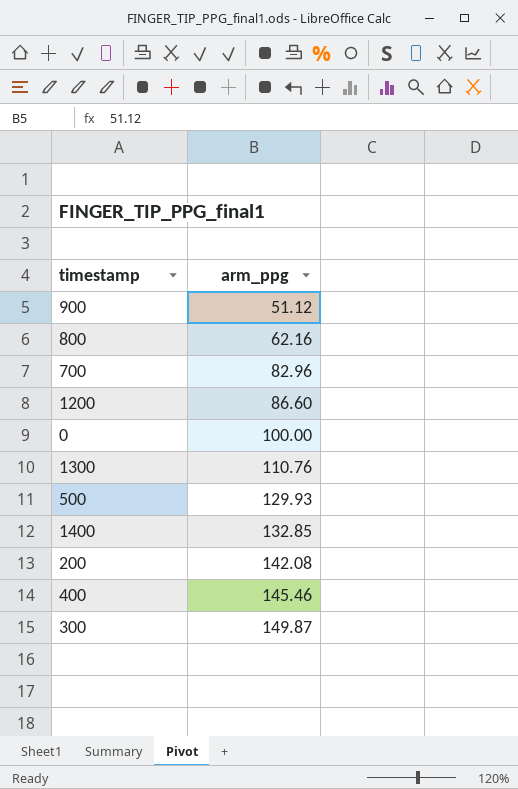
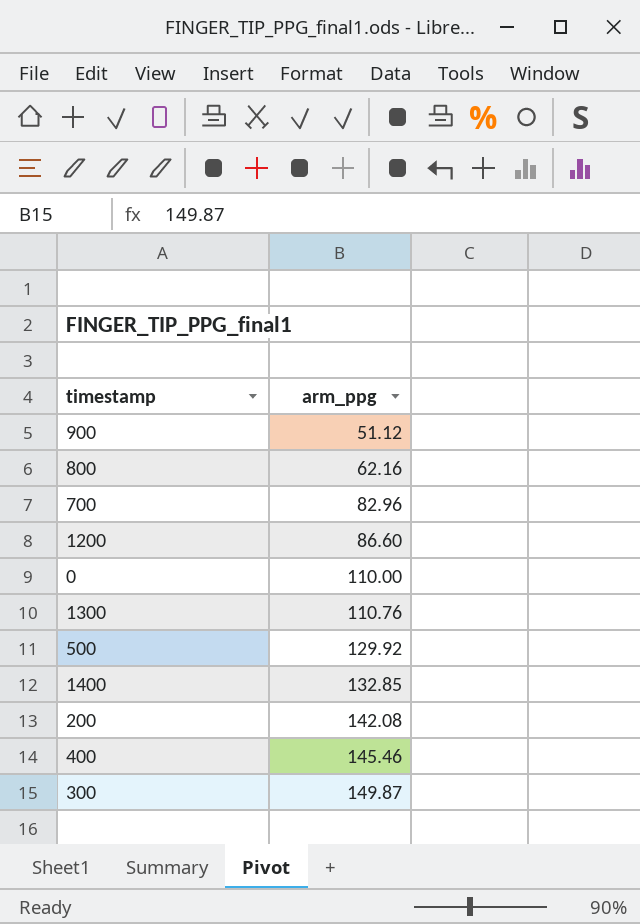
0 | arm_ppg: 100.00 -> 110.00
500 | arm_ppg: 129.93 -> 129.92

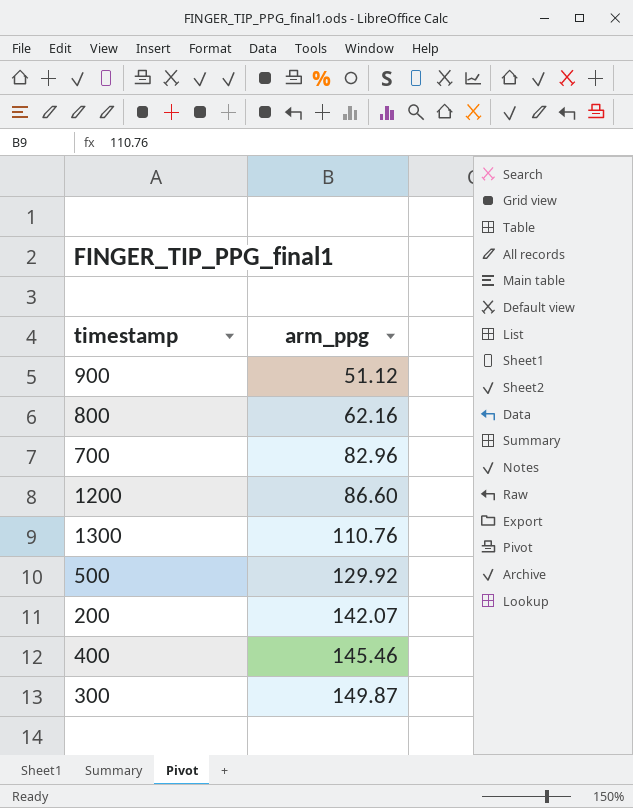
row 0: 110.00 -> none
row 1400: 132.85 -> none
200 | arm_ppg: 142.08 -> 142.07

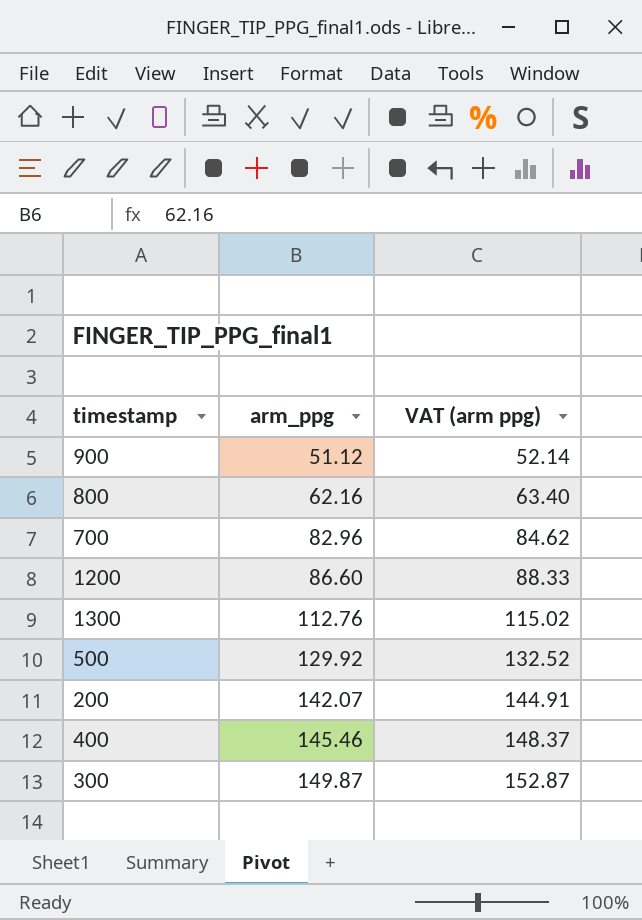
column VAT (arm ppg) | formula: none -> [arm_ppg] * 1.02
1300 | arm_ppg: 110.76 -> 112.76

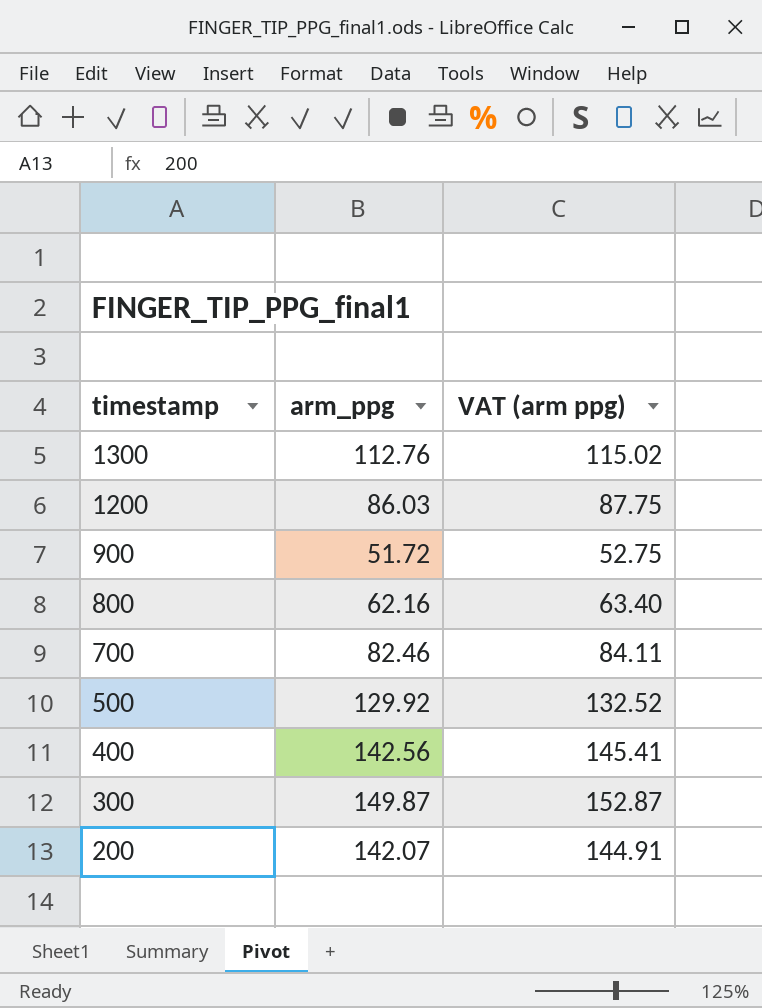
row order: arm_ppg ascending -> timestamp descending
1200 | arm_ppg: 86.60 -> 86.03
1200 | VAT (arm ppg): 88.33 -> 87.75
900 | arm_ppg: 51.12 -> 51.72
900 | VAT (arm ppg): 52.14 -> 52.75
700 | arm_ppg: 82.96 -> 82.46
700 | VAT (arm ppg): 84.62 -> 84.11
400 | arm_ppg: 145.46 -> 142.56
400 | VAT (arm ppg): 148.37 -> 145.41

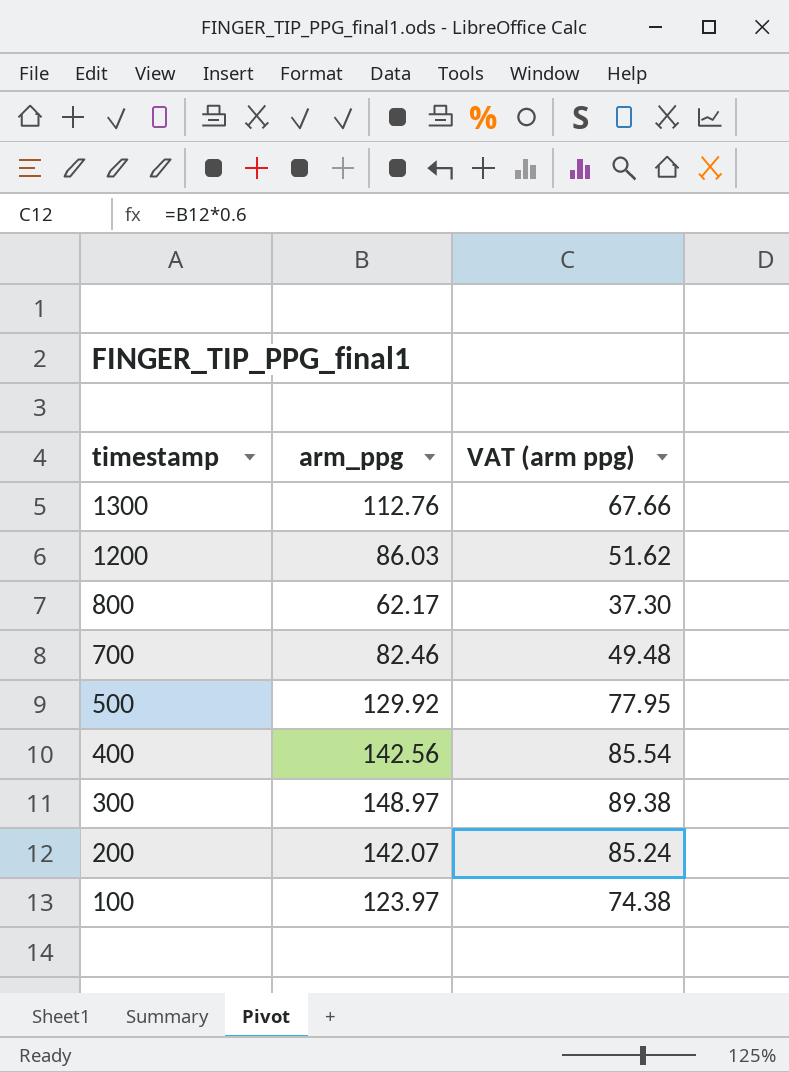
column VAT (arm ppg) | formula: [arm_ppg] * 1.02 -> [arm_ppg] * 0.6
row 900: 51.72 | 52.75 -> none
800 | arm_ppg: 62.16 -> 62.17
300 | arm_ppg: 149.87 -> 148.97
row 100: none -> 123.97 | 74.38

